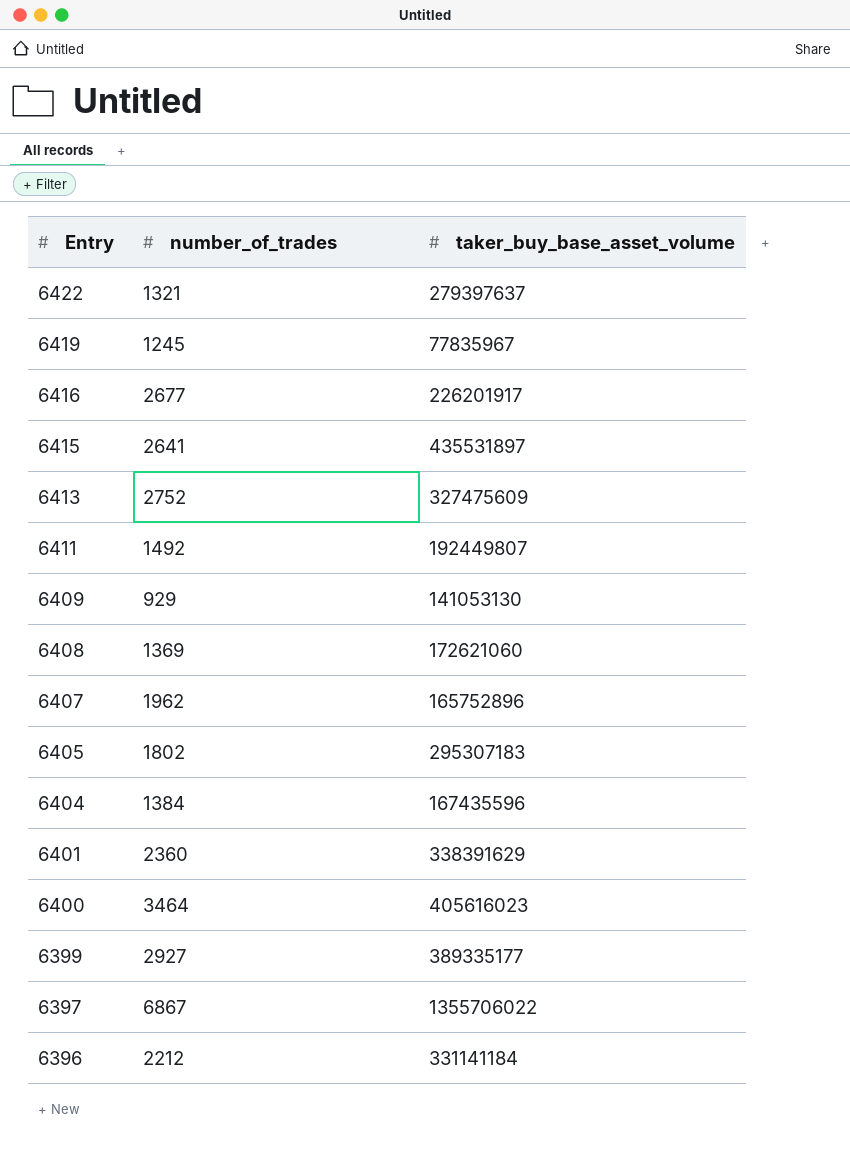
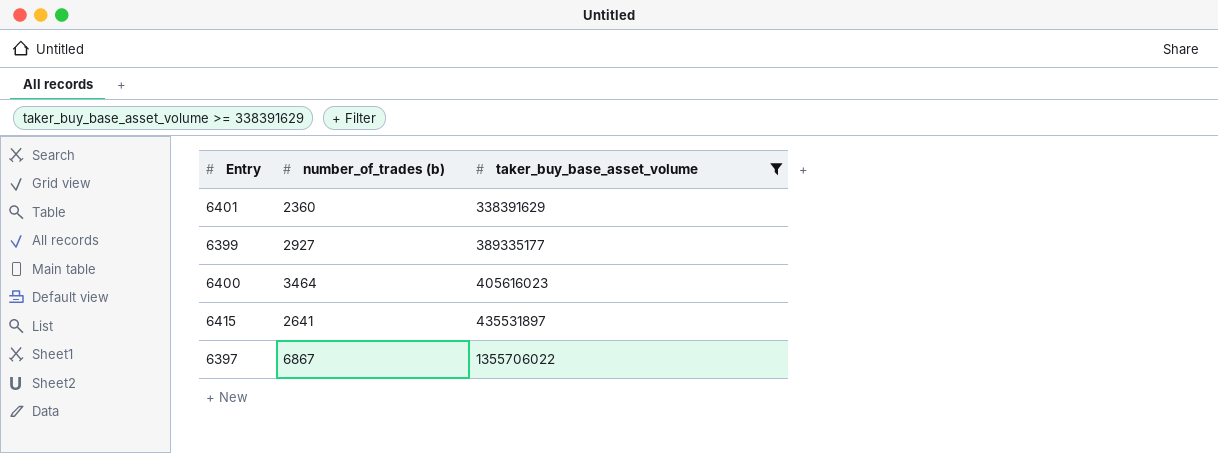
filter: none -> taker_buy_base_asset_volume >= 338391629
row order: Entry descending -> taker_buy_base_asset_volume ascending
column name: number_of_trades -> number_of_trades (b)

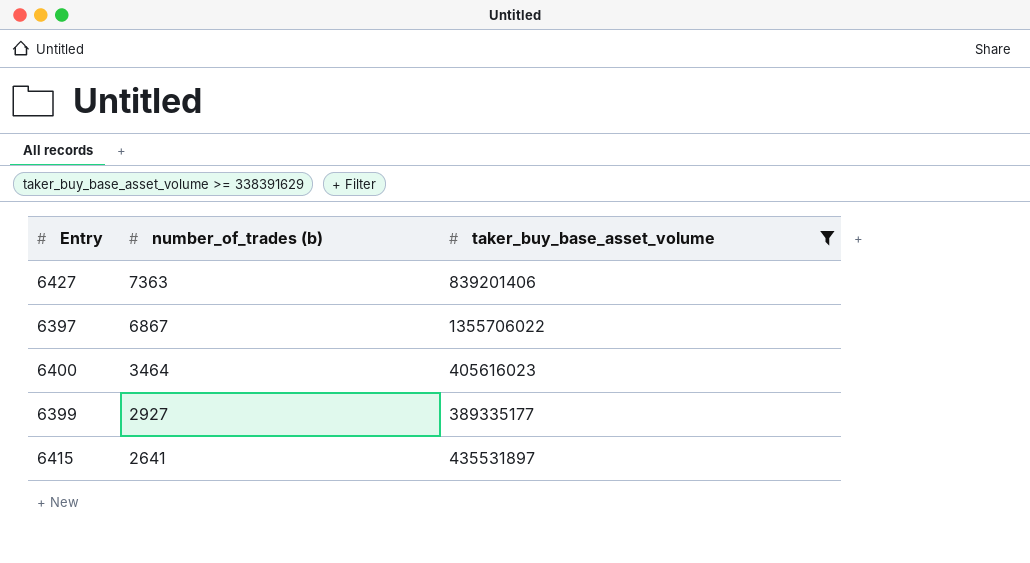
row order: taker_buy_base_asset_volume ascending -> number_of_trades (b) descending
row 6401: 2360 | 338391629 -> none
row 6427: none -> 7363 | 839201406

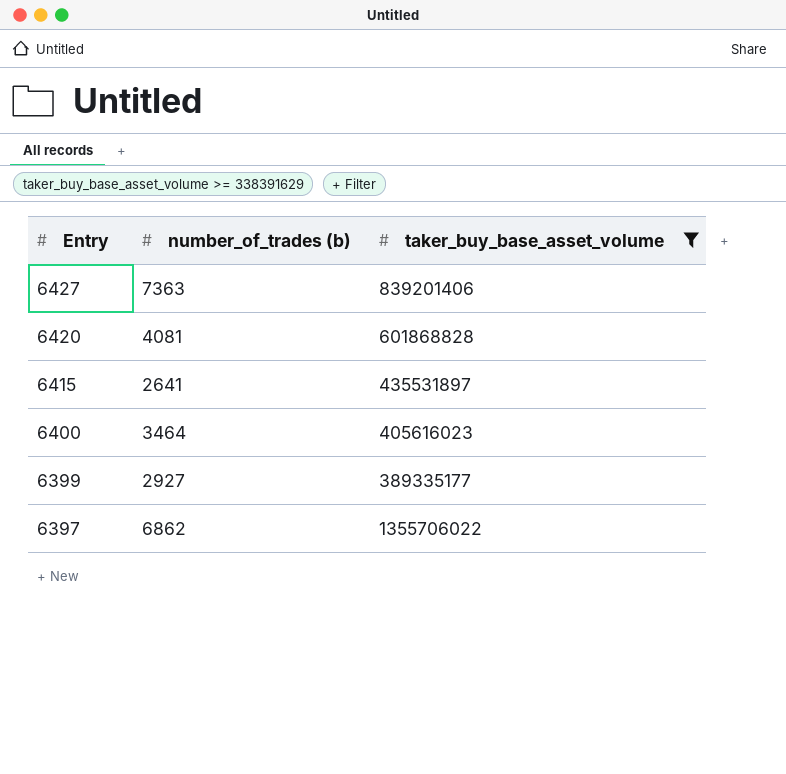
row order: number_of_trades (b) descending -> Entry descending
row 6420: none -> 4081 | 601868828
6397 | number_of_trades (b): 6867 -> 6862

